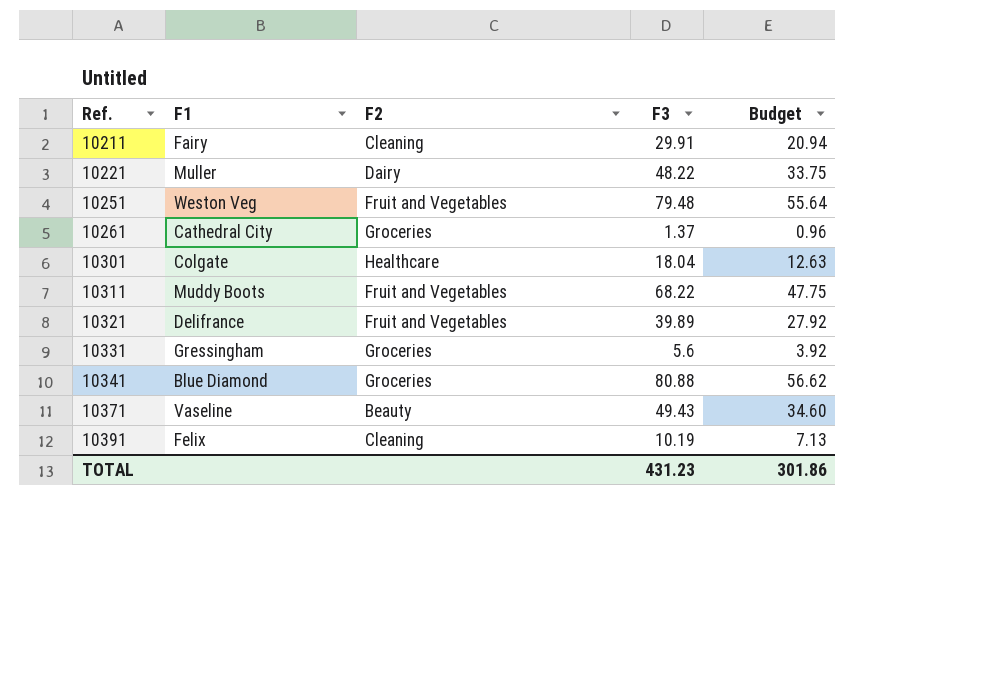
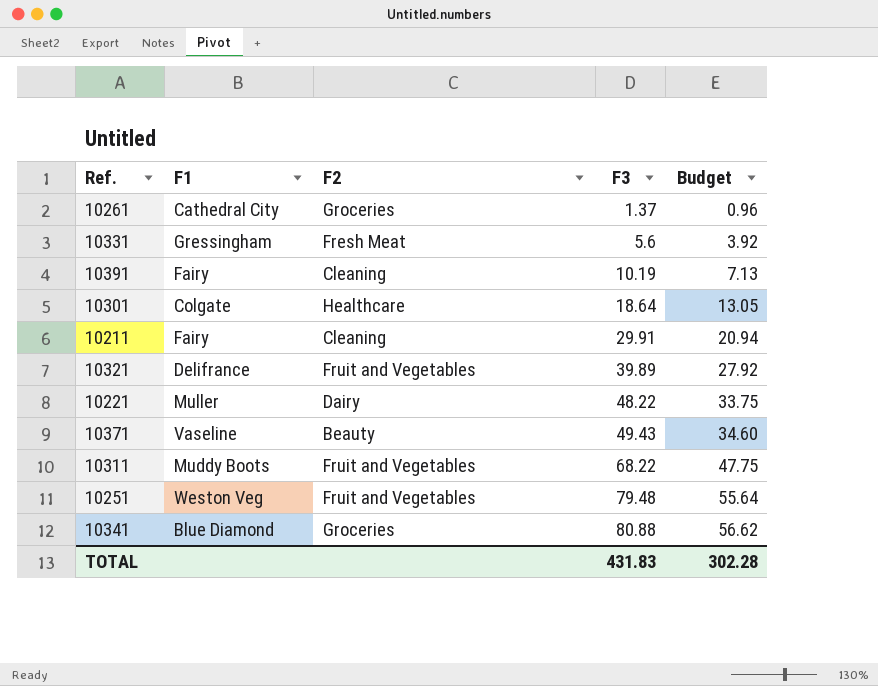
row order: Ref. ascending -> F3 ascending
10331 | F2: Groceries -> Fresh Meat
10391 | F1: Felix -> Fairy
10301 | F3: 18.04 -> 18.64
10301 | Budget: 12.63 -> 13.05
TOTAL | F3: 431.23 -> 431.83
TOTAL | Budget: 301.86 -> 302.28

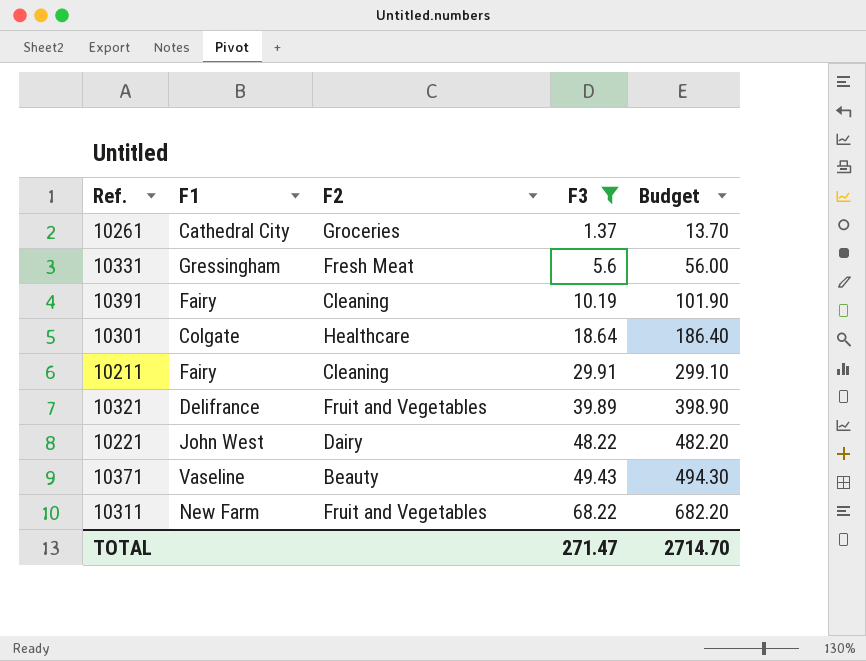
filter: none -> F3 <= 68.22
column Budget | formula: [F3] * 0.7 -> [F3] * 10
10221 | F1: Muller -> John West
10311 | F1: Muddy Boots -> New Farm
TOTAL | F3: 431.83 -> 271.47
TOTAL | Budget: 302.28 -> 2714.70

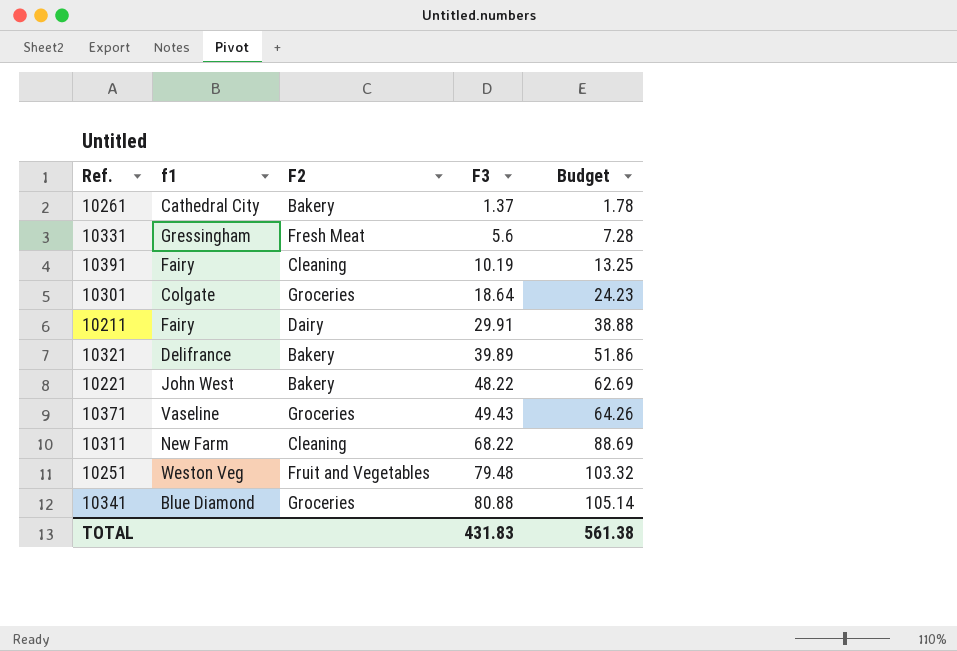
filter: F3 <= 68.22 -> none
column name: F1 -> f1
column Budget | formula: [F3] * 10 -> [F3] * 1.3
10261 | F2: Groceries -> Bakery
10301 | F2: Healthcare -> Groceries
10211 | F2: Cleaning -> Dairy
10321 | F2: Fruit and Vegetables -> Bakery
10221 | F2: Dairy -> Bakery
10371 | F2: Beauty -> Groceries
10311 | F2: Fruit and Vegetables -> Cleaning
TOTAL | F3: 271.47 -> 431.83
TOTAL | Budget: 2714.70 -> 561.38

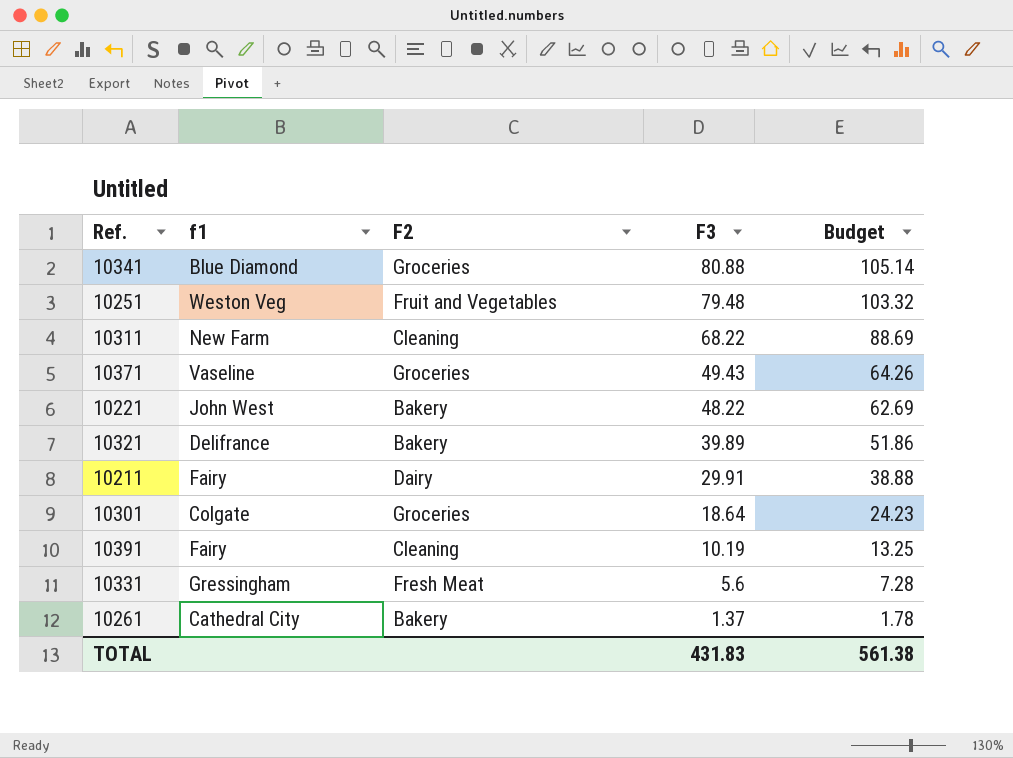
row order: F3 ascending -> F3 descending

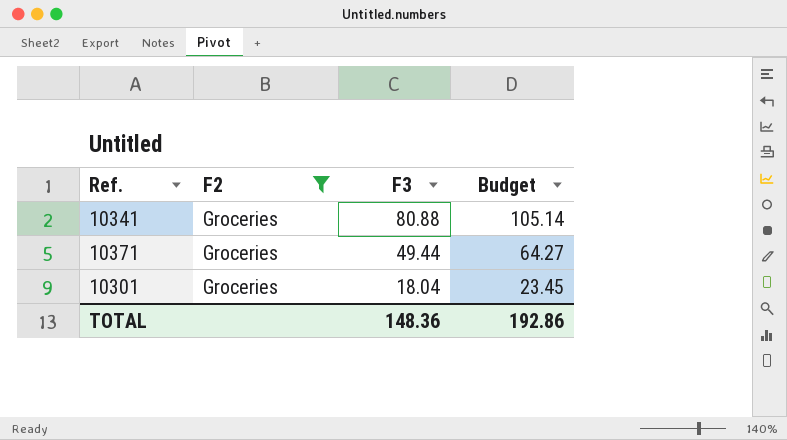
filter: none -> F2 = Groceries
column f1 | position: 2 -> none
10371 | F3: 49.43 -> 49.44
10371 | Budget: 64.26 -> 64.27
10301 | F3: 18.64 -> 18.04
10301 | Budget: 24.23 -> 23.45
TOTAL | F3: 431.83 -> 148.36
TOTAL | Budget: 561.38 -> 192.86

